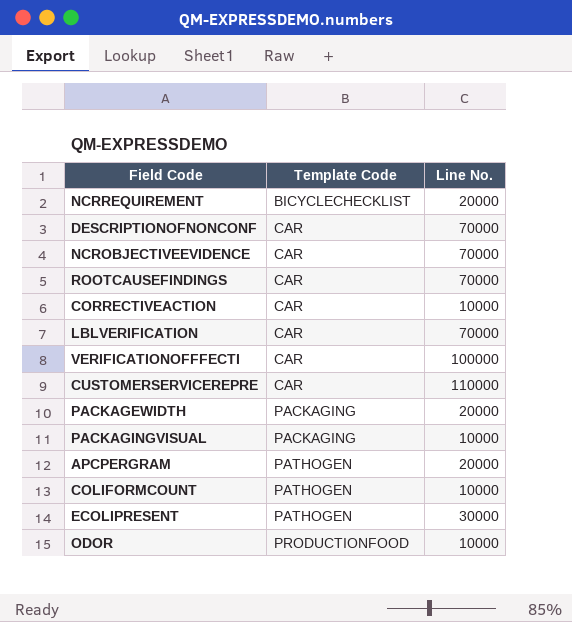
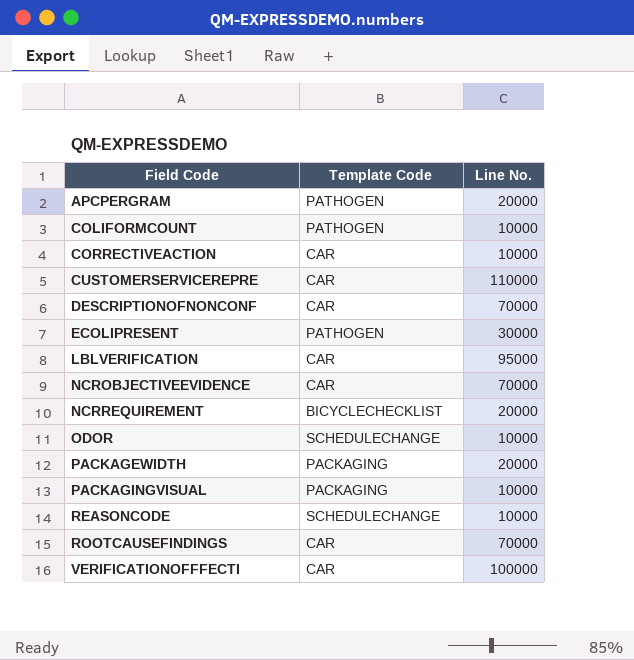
row order: Template Code ascending -> Field Code ascending
LBLVERIFICATION | Line No.: 70000 -> 95000
ODOR | Template Code: PRODUCTIONFOOD -> SCHEDULECHANGE
row REASONCODE: none -> SCHEDULECHANGE | 10000

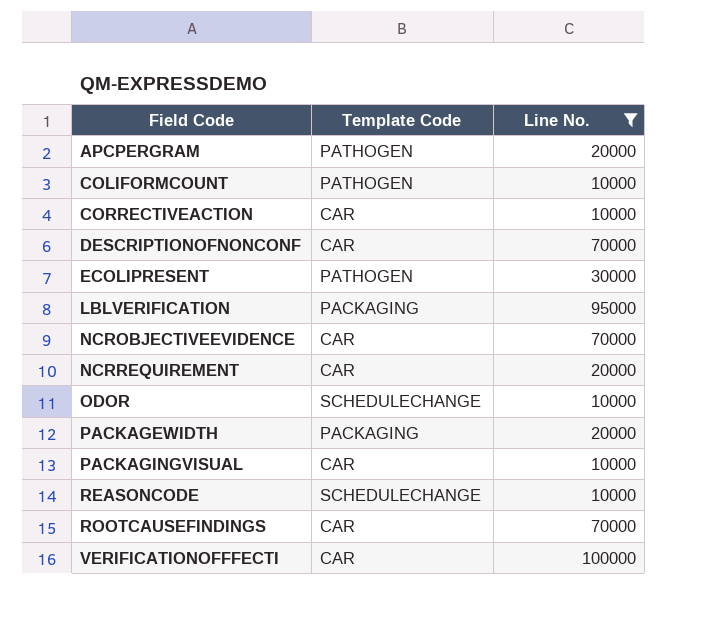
filter: none -> Line No. != 110000
LBLVERIFICATION | Template Code: CAR -> PACKAGING
NCRREQUIREMENT | Template Code: BICYCLECHECKLIST -> CAR
PACKAGINGVISUAL | Template Code: PACKAGING -> CAR

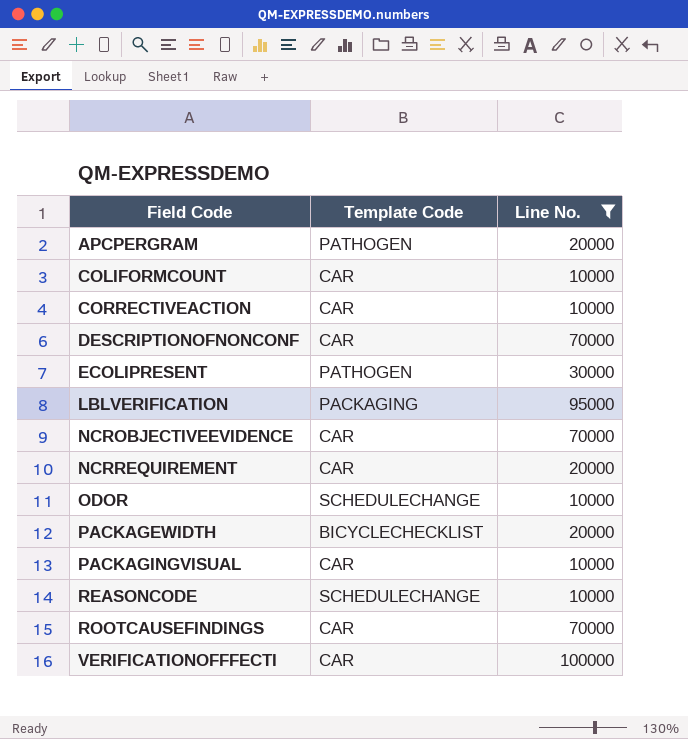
COLIFORMCOUNT | Template Code: PATHOGEN -> CAR
PACKAGEWIDTH | Template Code: PACKAGING -> BICYCLECHECKLIST

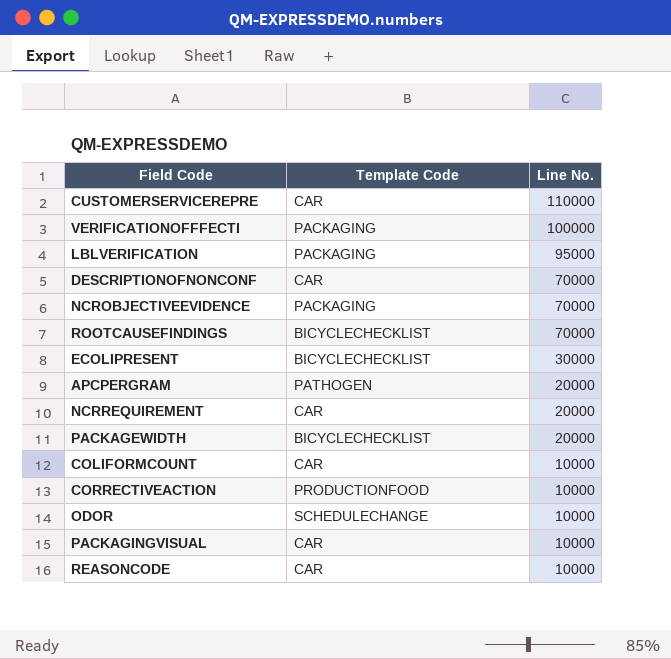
filter: Line No. != 110000 -> none
row order: Field Code ascending -> Line No. descending
VERIFICATIONOFFFECTI | Template Code: CAR -> PACKAGING
NCROBJECTIVEEVIDENCE | Template Code: CAR -> PACKAGING
ROOTCAUSEFINDINGS | Template Code: CAR -> BICYCLECHECKLIST
ECOLIPRESENT | Template Code: PATHOGEN -> BICYCLECHECKLIST
CORRECTIVEACTION | Template Code: CAR -> PRODUCTIONFOOD
REASONCODE | Template Code: SCHEDULECHANGE -> CAR

